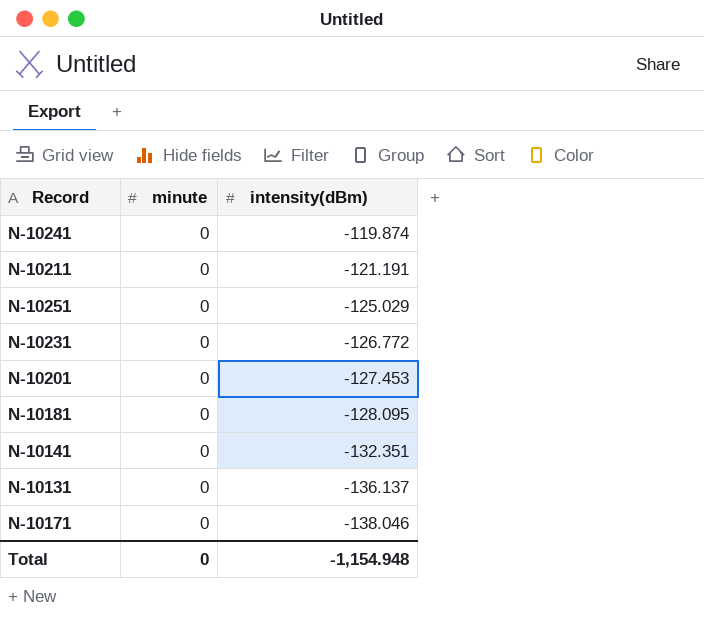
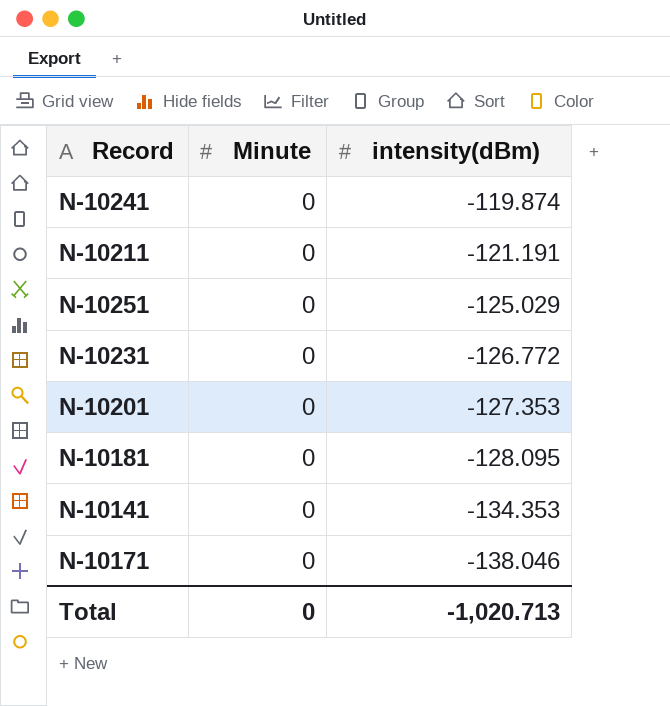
column name: minute -> Minute
row N-10131: 0 | -136.137 -> none
N-10201 | intensity(dBm): -127.453 -> -127.353
N-10141 | intensity(dBm): -132.351 -> -134.353
Total | intensity(dBm): -1,154.948 -> -1,020.713

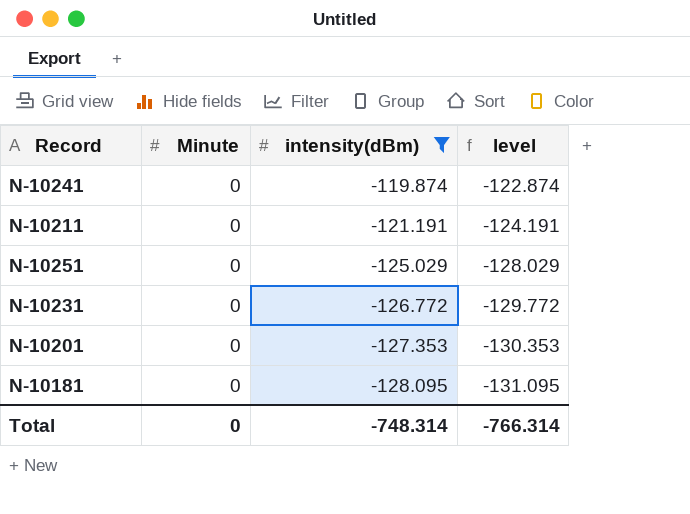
filter: none -> intensity(dBm) >= -128.095
column level | formula: none -> [intensity(dBm)] - 3
Total | intensity(dBm): -1,020.713 -> -748.314

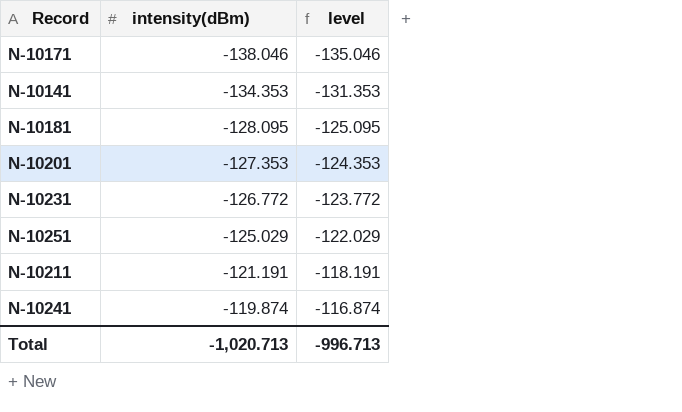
filter: intensity(dBm) >= -128.095 -> none
row order: intensity(dBm) descending -> intensity(dBm) ascending
column Minute | position: 2 -> none
column level | formula: [intensity(dBm)] - 3 -> [intensity(dBm)] + 3
Total | intensity(dBm): -748.314 -> -1,020.713
Total | level: -766.314 -> -996.713

